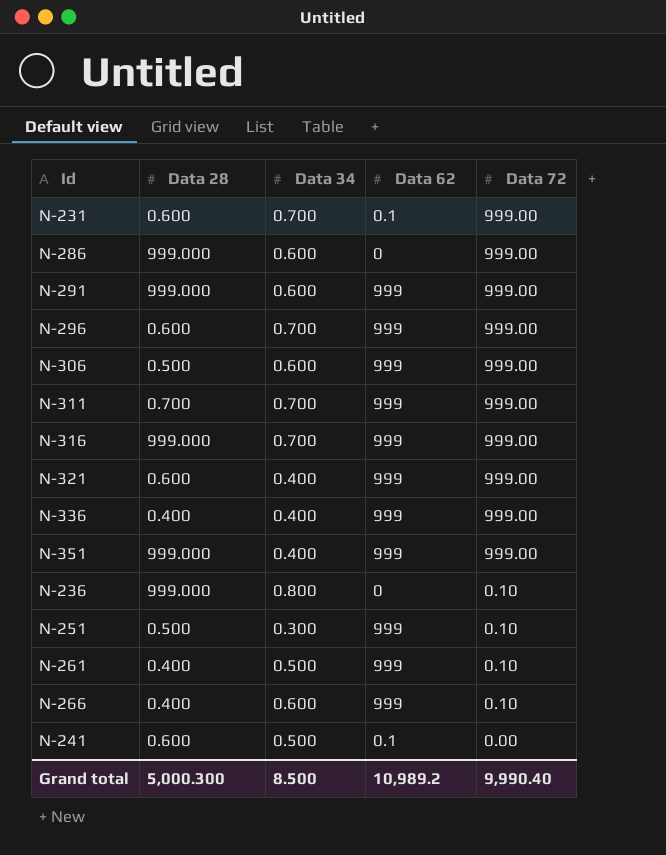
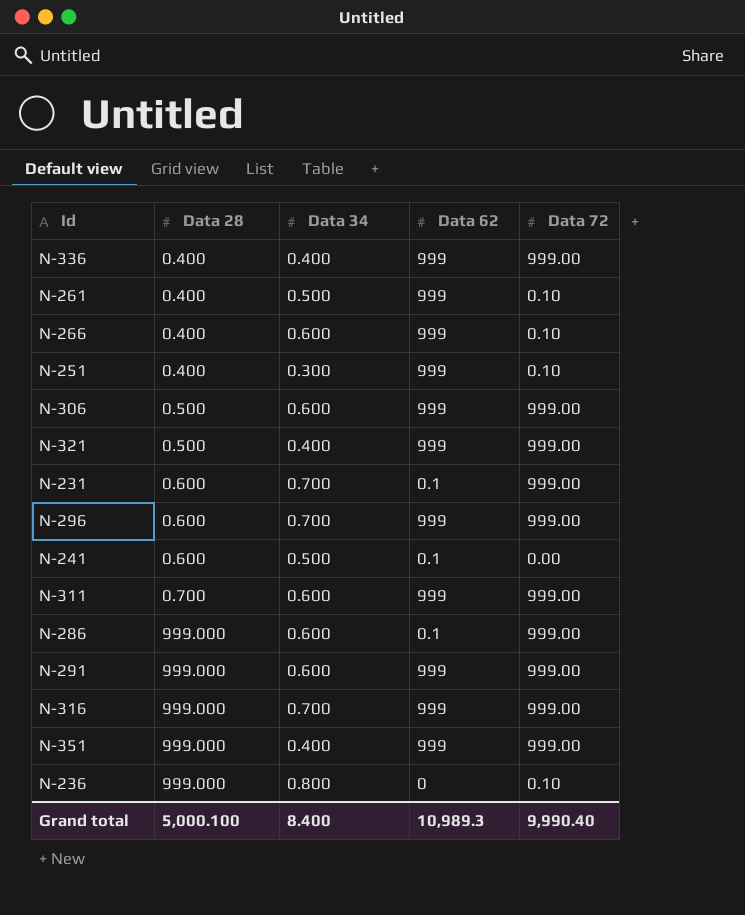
row order: Data 72 descending -> Data 28 ascending
N-251 | Data 28: 0.500 -> 0.400
N-321 | Data 28: 0.600 -> 0.500
N-311 | Data 34: 0.700 -> 0.600
N-286 | Data 62: 0 -> 0.1
Grand total | Data 28: 5,000.300 -> 5,000.100
Grand total | Data 34: 8.500 -> 8.400
Grand total | Data 62: 10,989.2 -> 10,989.3

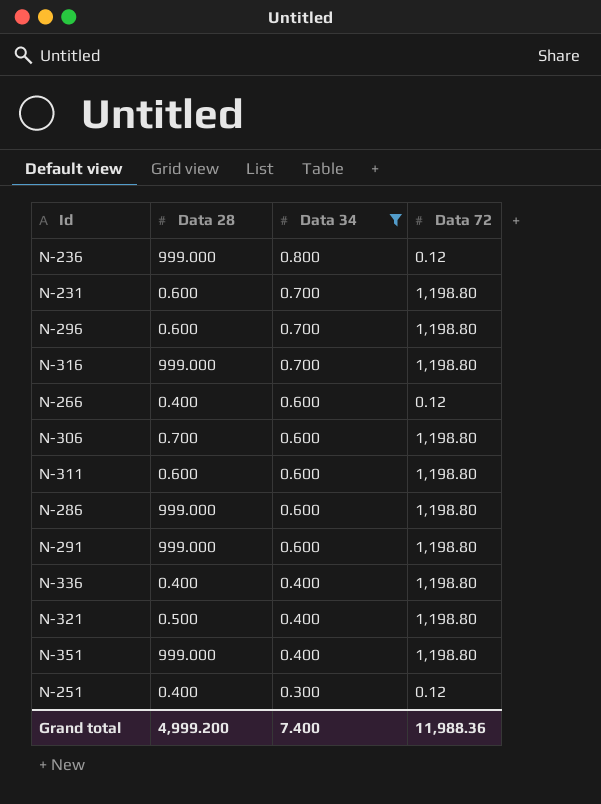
filter: none -> Data 34 != 0.500
row order: Data 28 ascending -> Data 34 descending
column Data 62 | position: 4 -> none
N-236 | Data 72: 0.10 -> 0.12
N-231 | Data 72: 999.00 -> 1,198.80
N-296 | Data 72: 999.00 -> 1,198.80
N-316 | Data 72: 999.00 -> 1,198.80
N-266 | Data 72: 0.10 -> 0.12
N-306 | Data 28: 0.500 -> 0.700
N-306 | Data 72: 999.00 -> 1,198.80
N-311 | Data 28: 0.700 -> 0.600
N-311 | Data 72: 999.00 -> 1,198.80
N-286 | Data 72: 999.00 -> 1,198.80
N-291 | Data 72: 999.00 -> 1,198.80
N-336 | Data 72: 999.00 -> 1,198.80
N-321 | Data 72: 999.00 -> 1,198.80
N-351 | Data 72: 999.00 -> 1,198.80
N-251 | Data 72: 0.10 -> 0.12
Grand total | Data 28: 5,000.100 -> 4,999.200
Grand total | Data 34: 8.400 -> 7.400
Grand total | Data 72: 9,990.40 -> 11,988.36

